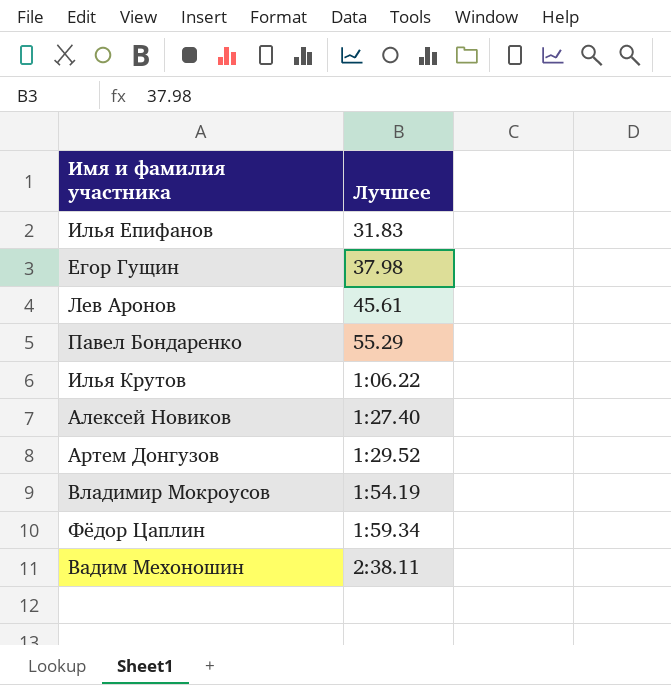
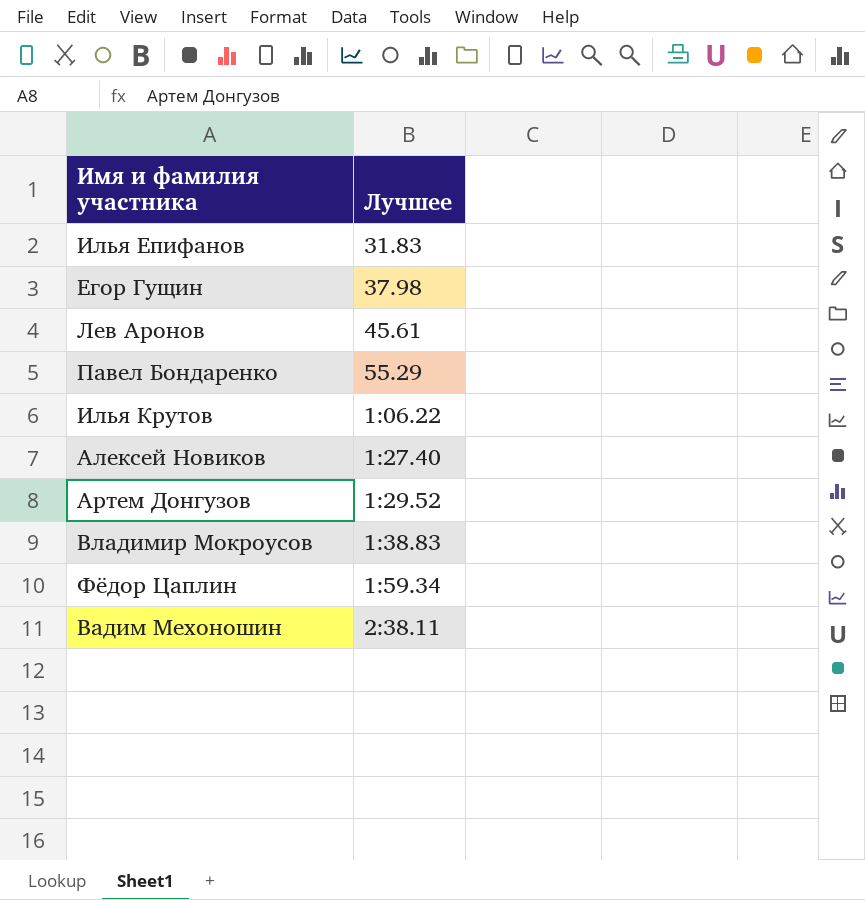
Владимир Мокроусов | Лучшее: 1:54.19 -> 1:38.83

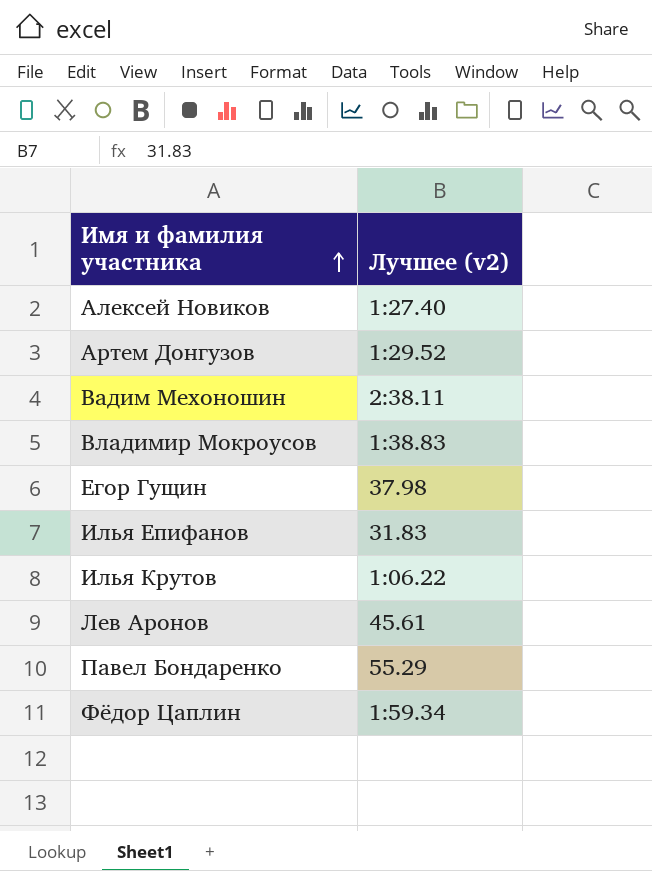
row order: none -> Имя и фамилия участника ascending
column name: Лучшее -> Лучшее (v2)

